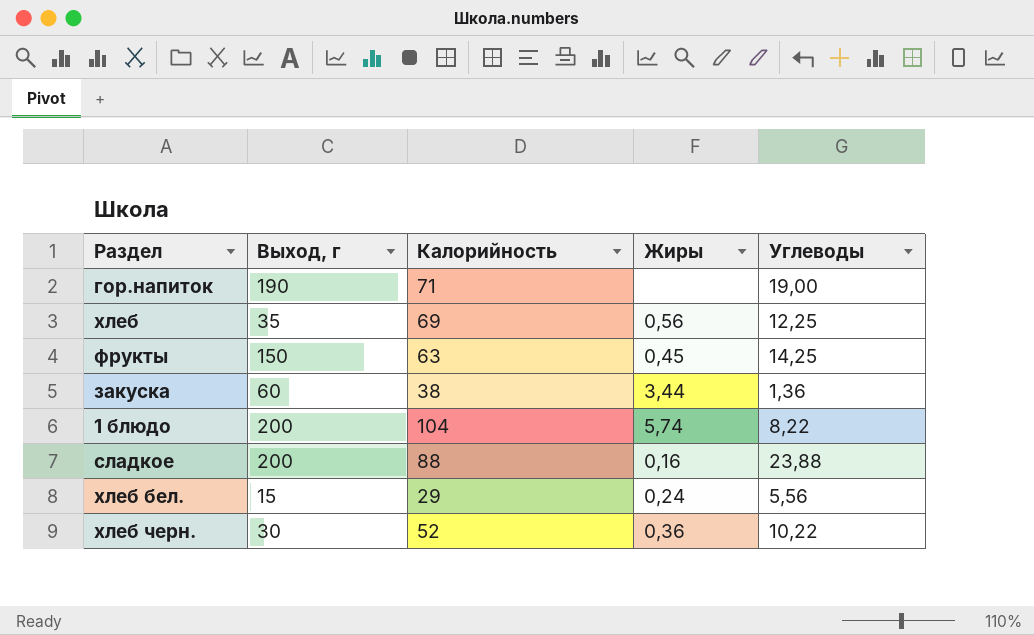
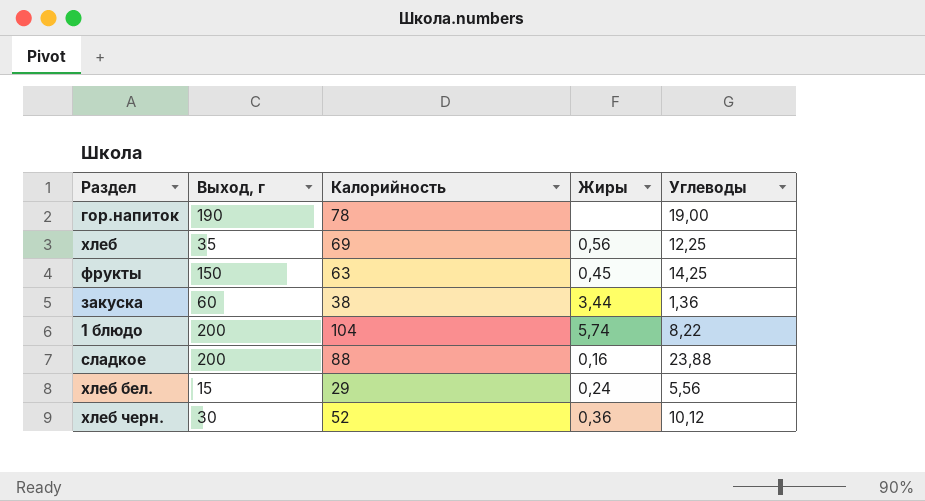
гор.напиток | Калорийность: 71 -> 78
хлеб черн. | Углеводы: 10,22 -> 10,12

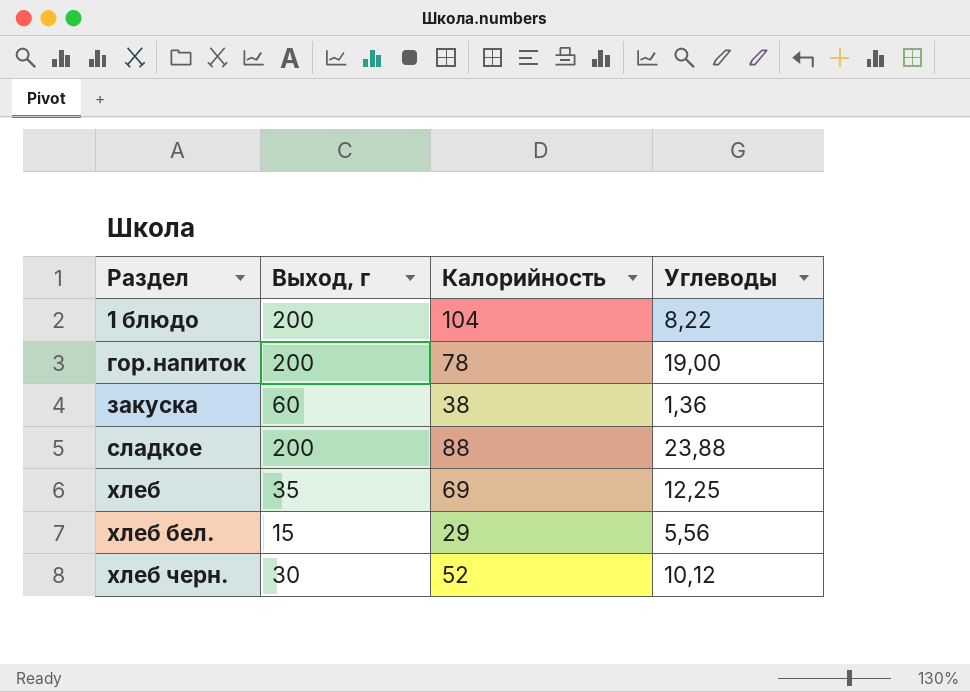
row order: none -> Раздел ascending
column Жиры | position: 4 -> none
row фрукты: 150 | 63 | 0,45 | 14,25 -> none
гор.напиток | Выход, г: 190 -> 200

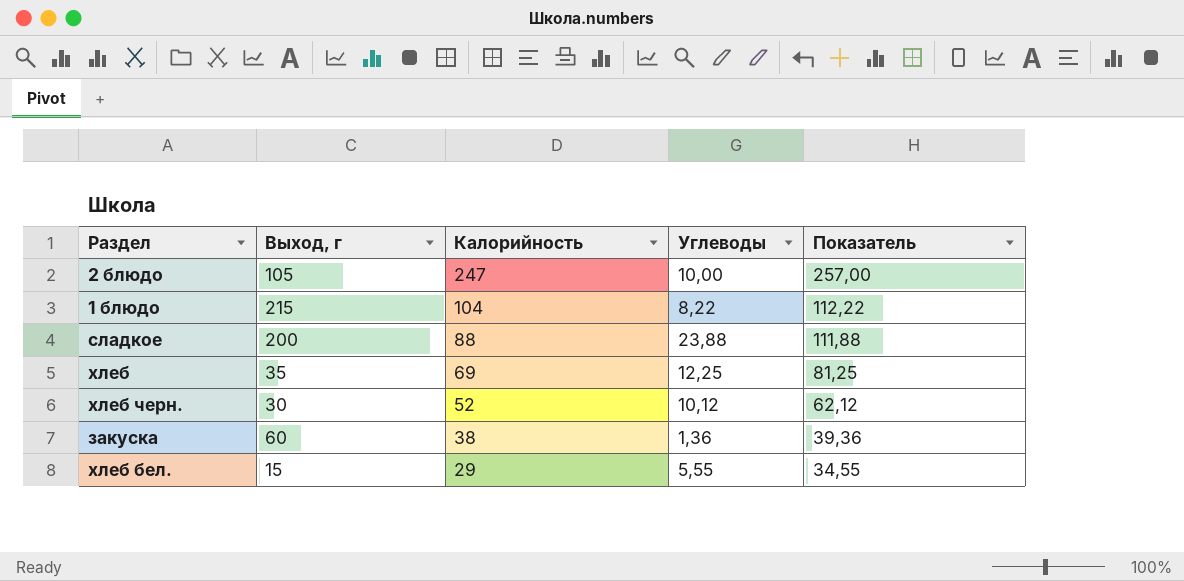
row order: Раздел ascending -> Калорийность descending
column Показатель | formula: none -> [Калорийность] + [Углеводы]
row гор.напиток: 200 | 78 | 19,00 -> none
row 2 блюдо: none -> 105 | 247 | 10,00 | 257,00
1 блюдо | Выход, г: 200 -> 215
хлеб бел. | Углеводы: 5,56 -> 5,55

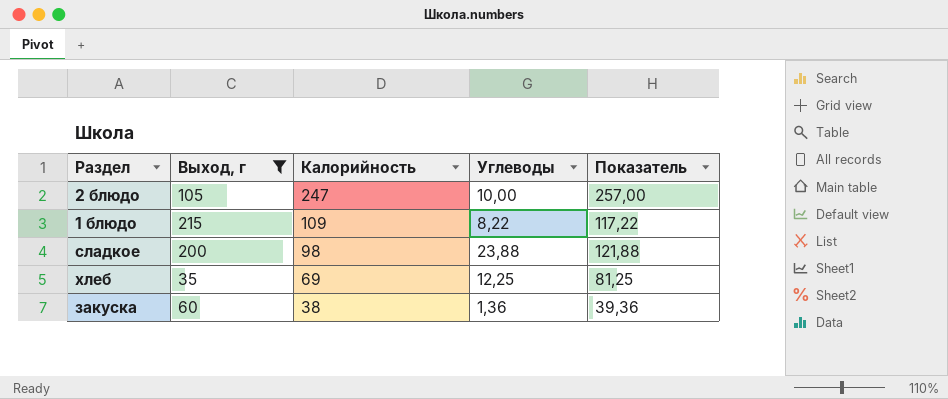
filter: none -> Выход, г >= 35
1 блюдо | Калорийность: 104 -> 109
1 блюдо | Показатель: 112,22 -> 117,22
сладкое | Калорийность: 88 -> 98
сладкое | Показатель: 111,88 -> 121,88

